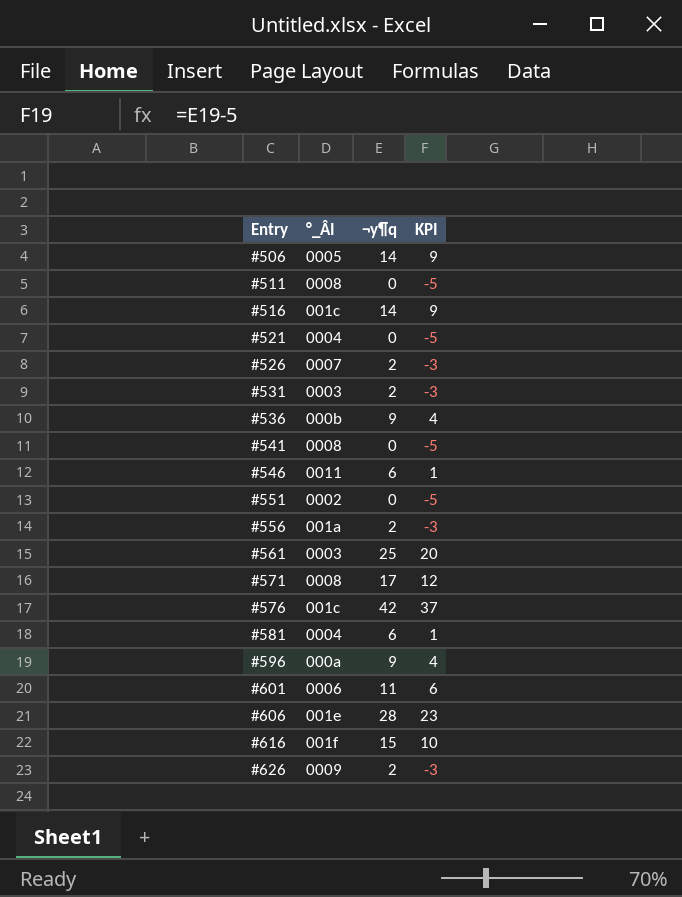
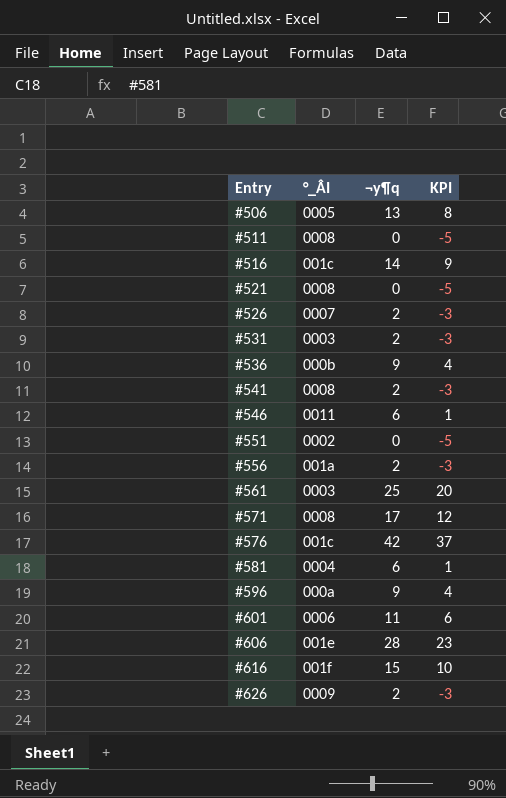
#506 | ¬y¶q: 14 -> 13
#506 | KPI: 9 -> 8
#521 | °_ÂI: 0004 -> 0008
#541 | ¬y¶q: 0 -> 2
#541 | KPI: -5 -> -3

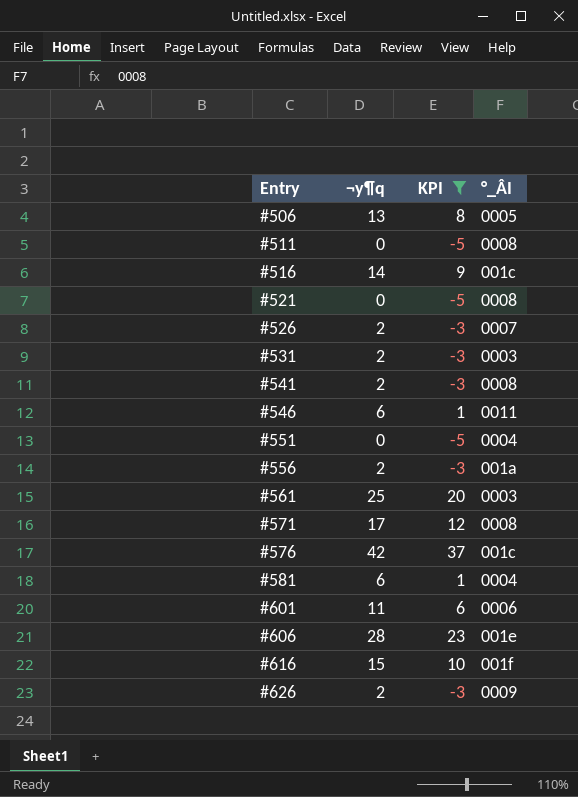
filter: none -> KPI != 4
column °_ÂI | position: 2 -> 4
#551 | °_ÂI: 0002 -> 0004

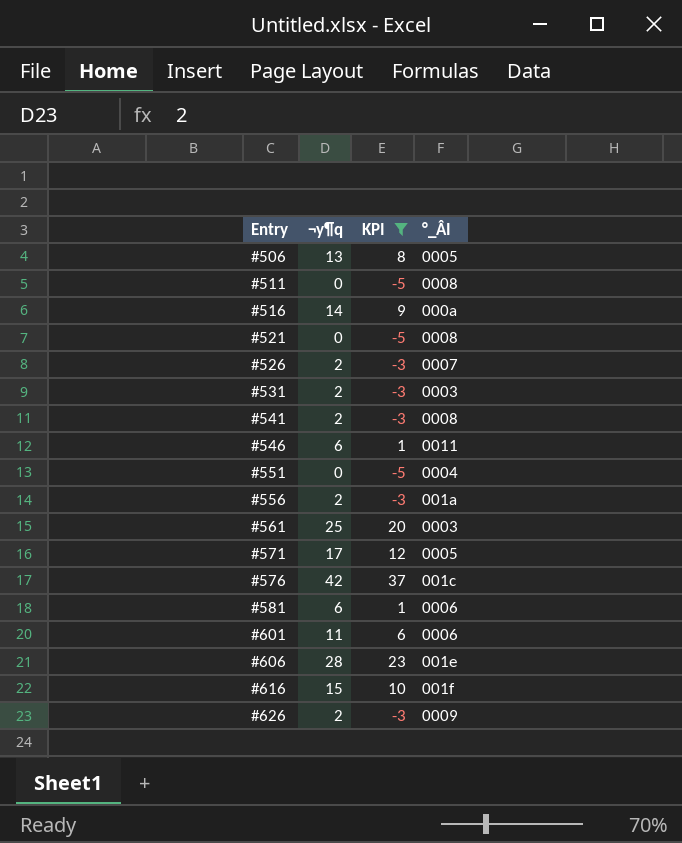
#516 | °_ÂI: 001c -> 000a
#571 | °_ÂI: 0008 -> 0005
#581 | °_ÂI: 0004 -> 0006

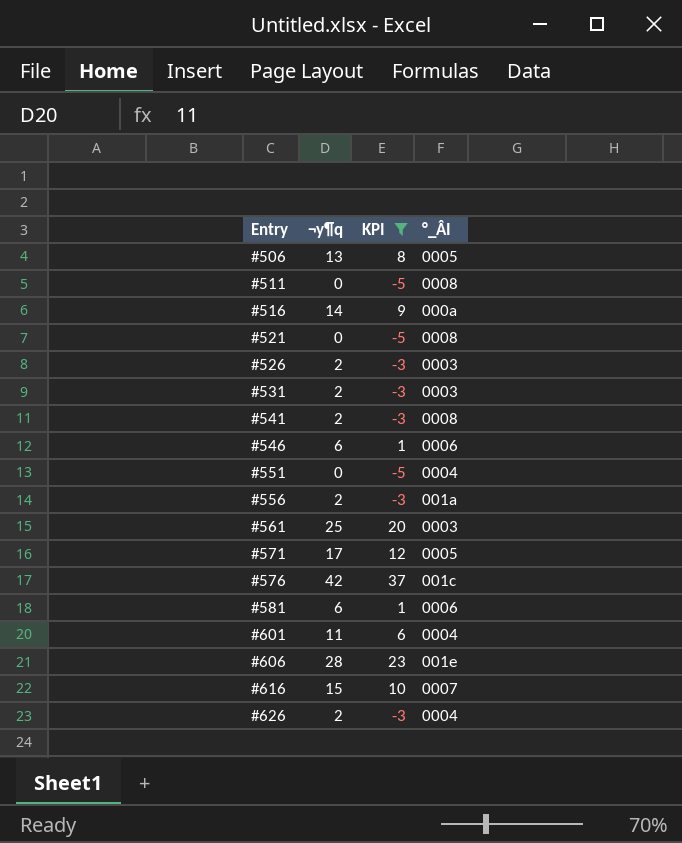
#526 | °_ÂI: 0007 -> 0003
#546 | °_ÂI: 0011 -> 0006
#601 | °_ÂI: 0006 -> 0004
#616 | °_ÂI: 001f -> 0007
#626 | °_ÂI: 0009 -> 0004

